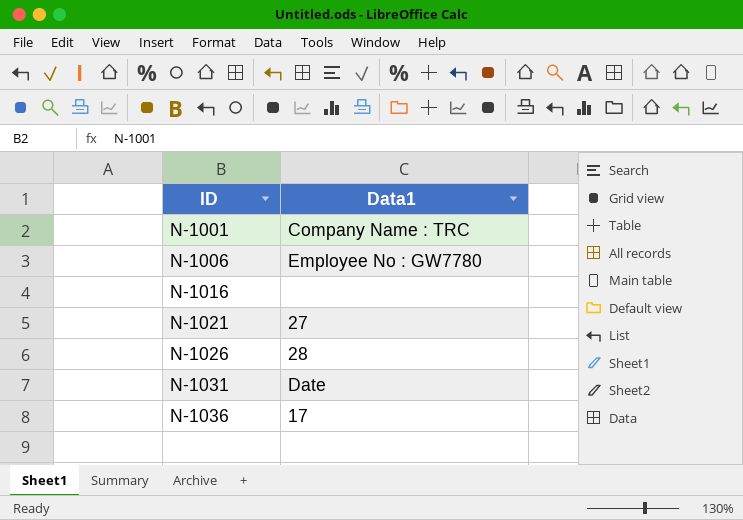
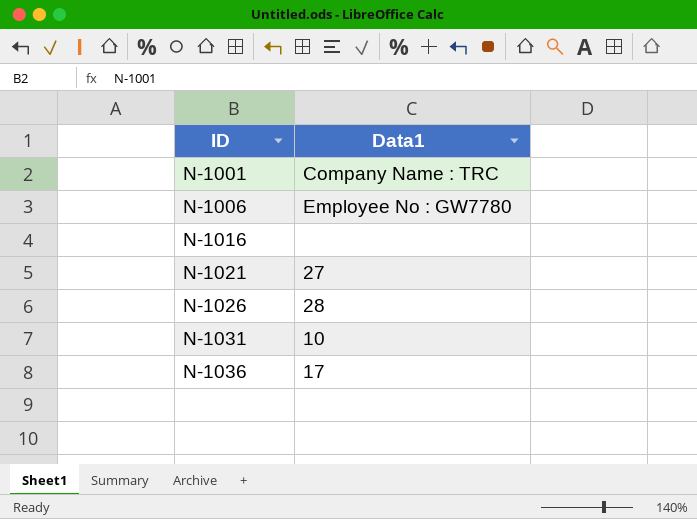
N-1031 | Data1: Date -> 10

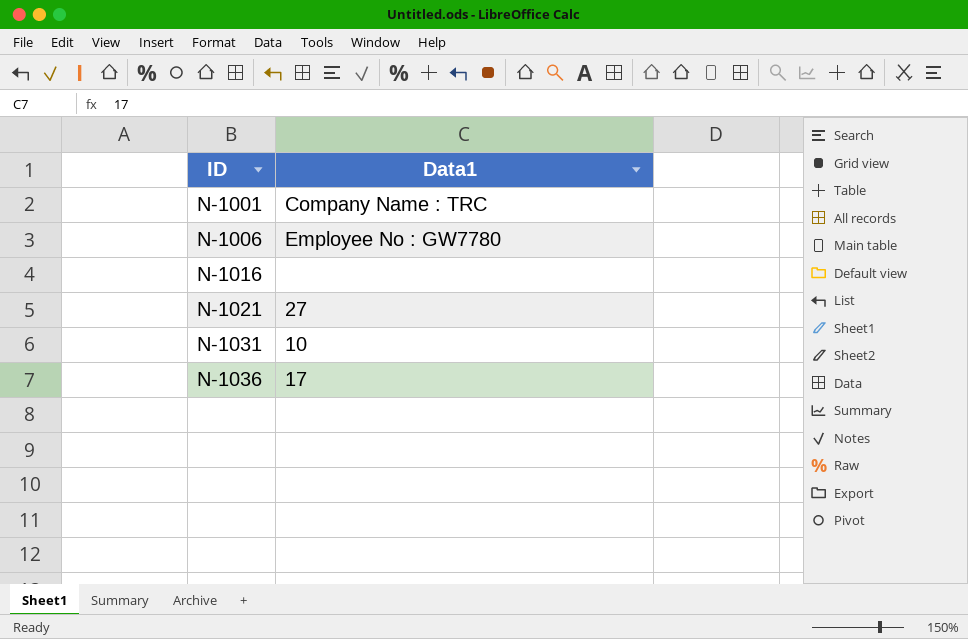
row N-1026: 28 -> none

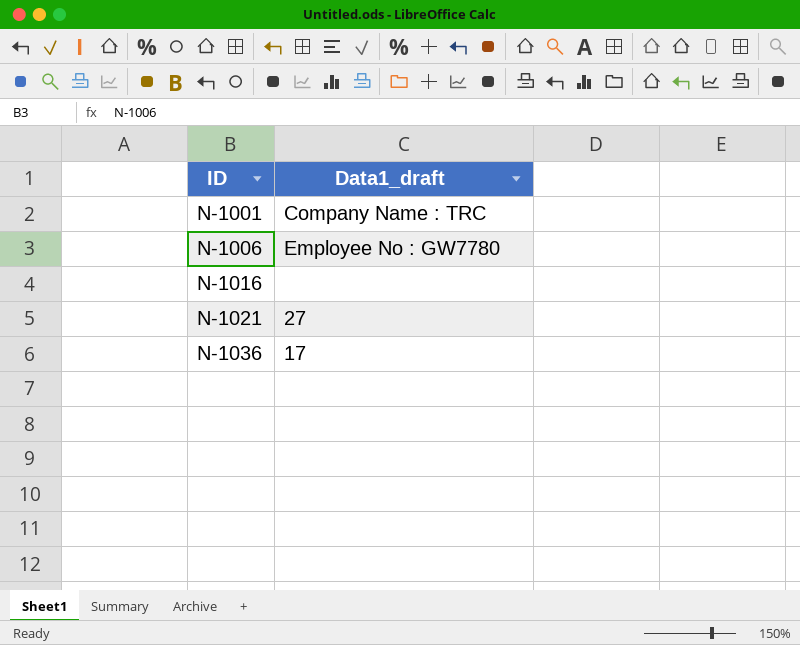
column name: Data1 -> Data1_draft
row N-1031: 10 -> none

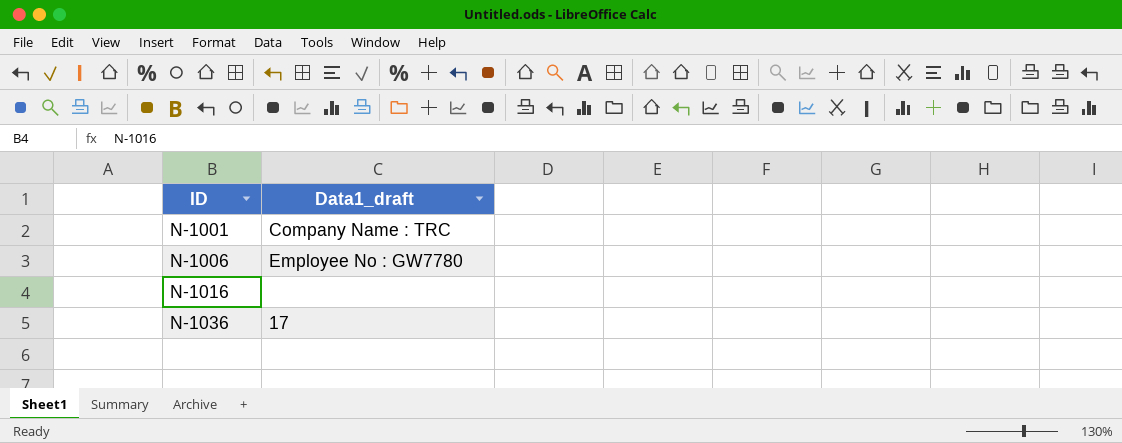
row N-1021: 27 -> none

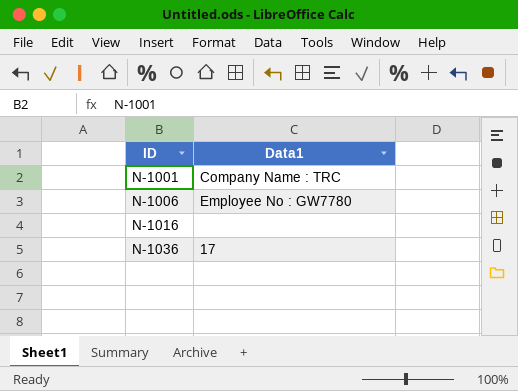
column name: Data1_draft -> Data1

